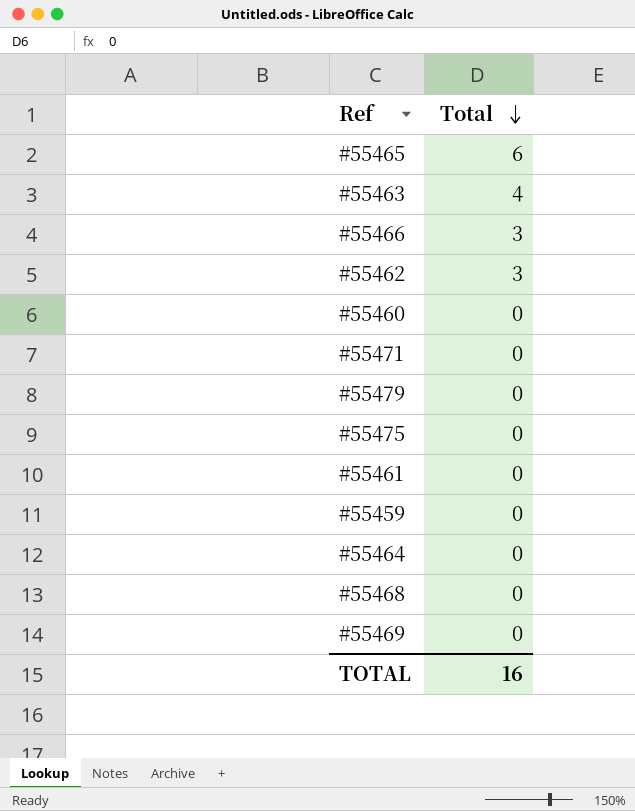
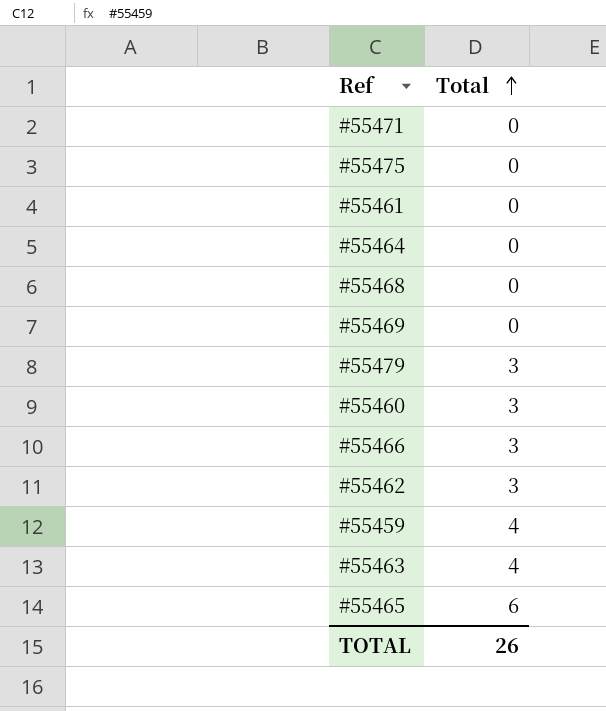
row order: Total descending -> Total ascending
#55479 | Total: 0 -> 3
#55460 | Total: 0 -> 3
#55459 | Total: 0 -> 4
TOTAL | Total: 16 -> 26

